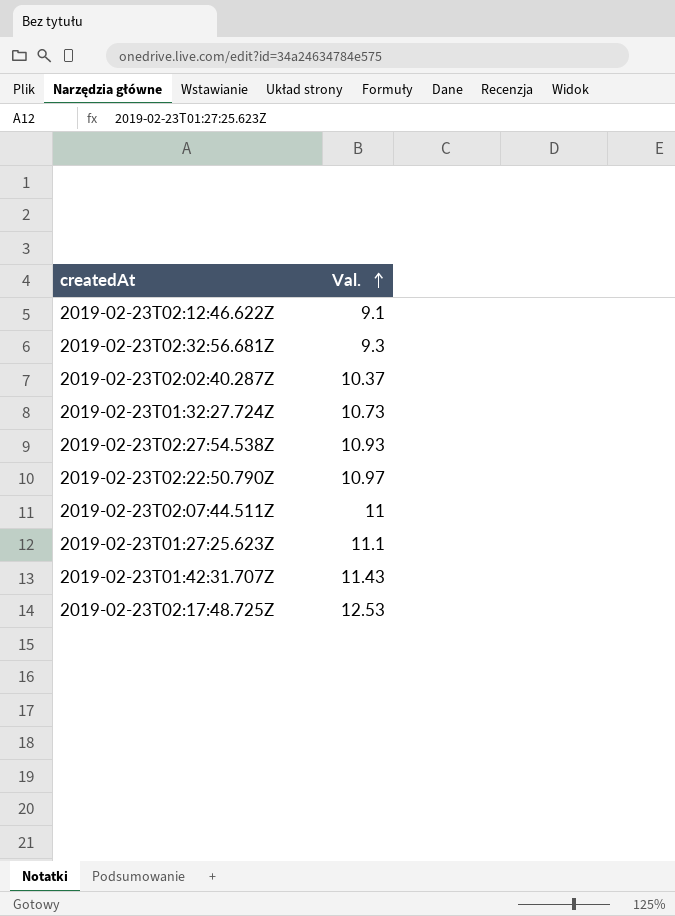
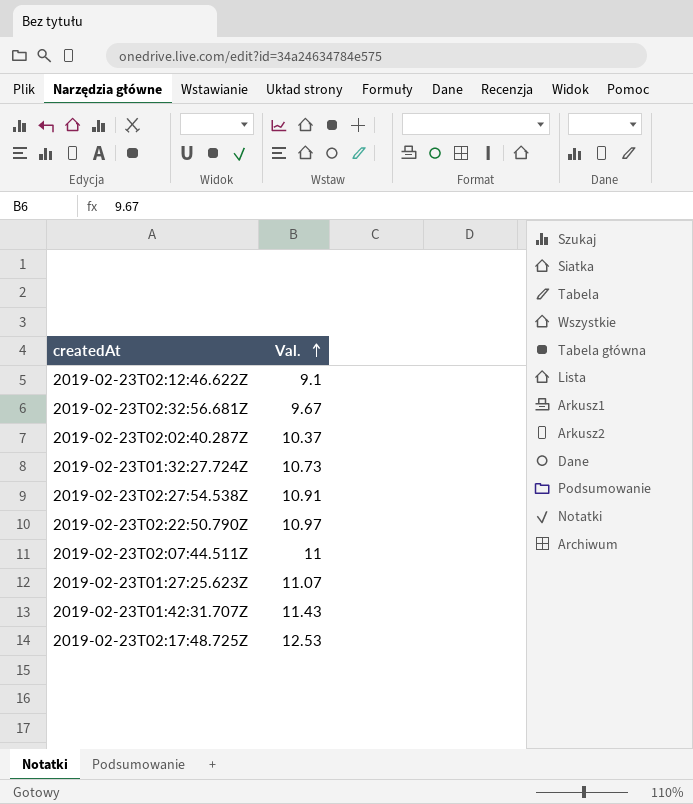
2019-02-23T02:32:56.681Z | Val.: 9.3 -> 9.67
2019-02-23T02:27:54.538Z | Val.: 10.93 -> 10.91
2019-02-23T01:27:25.623Z | Val.: 11.1 -> 11.07

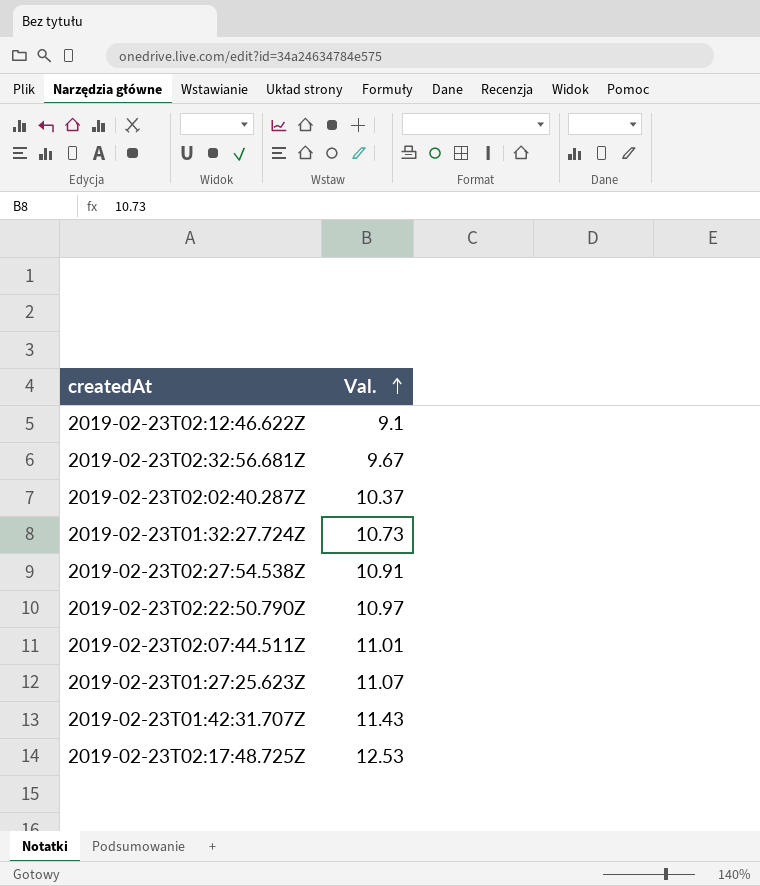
2019-02-23T02:07:44.511Z | Val.: 11 -> 11.01

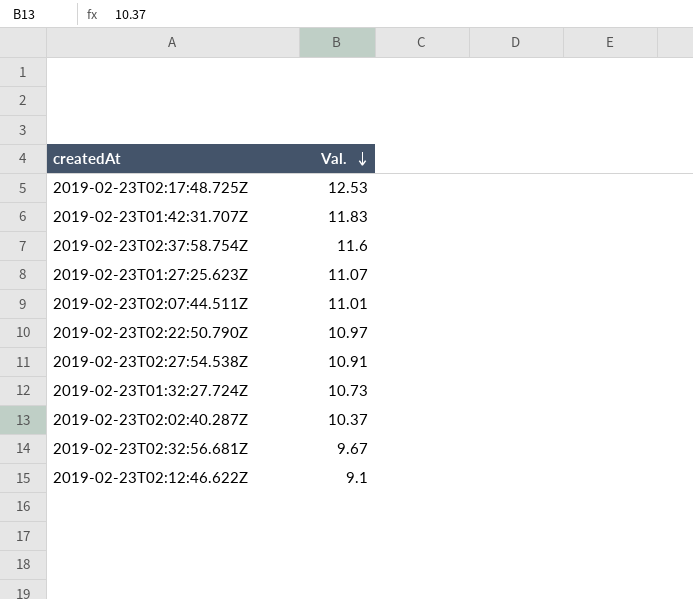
row order: Val. ascending -> Val. descending
2019-02-23T01:42:31.707Z | Val.: 11.43 -> 11.83
row 2019-02-23T02:37:58.754Z: none -> 11.6

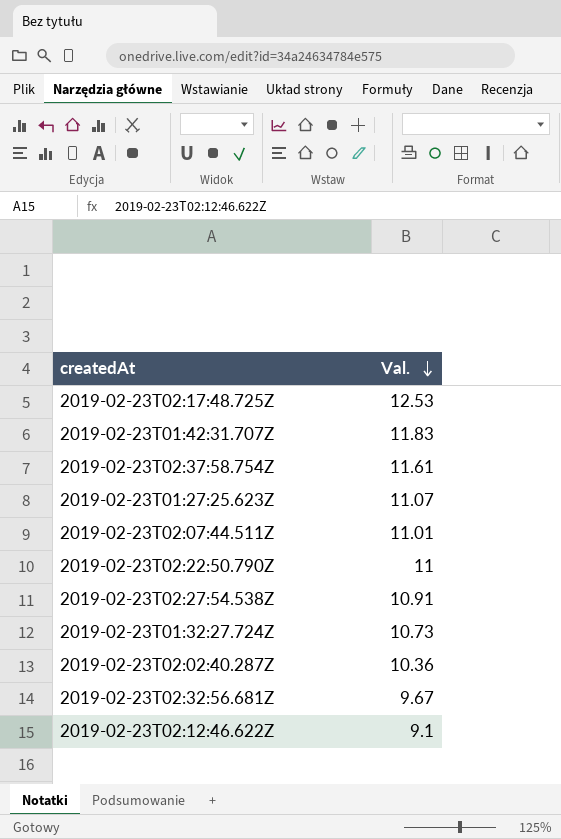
2019-02-23T02:37:58.754Z | Val.: 11.6 -> 11.61
2019-02-23T02:22:50.790Z | Val.: 10.97 -> 11
2019-02-23T02:02:40.287Z | Val.: 10.37 -> 10.36

